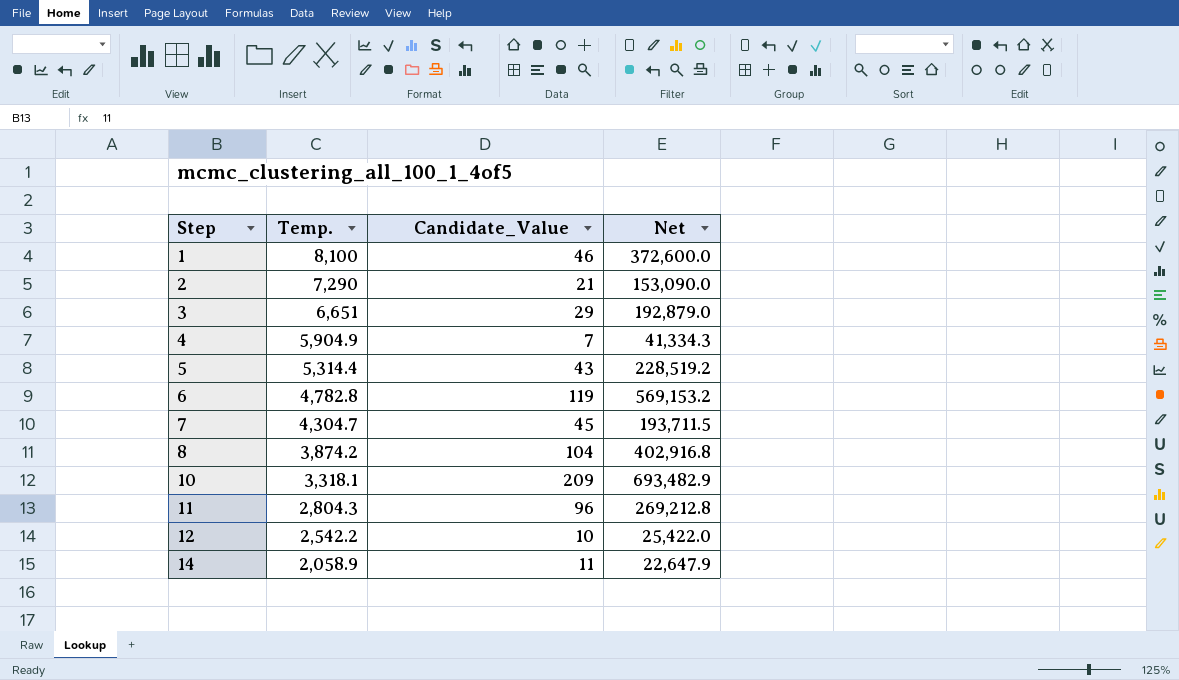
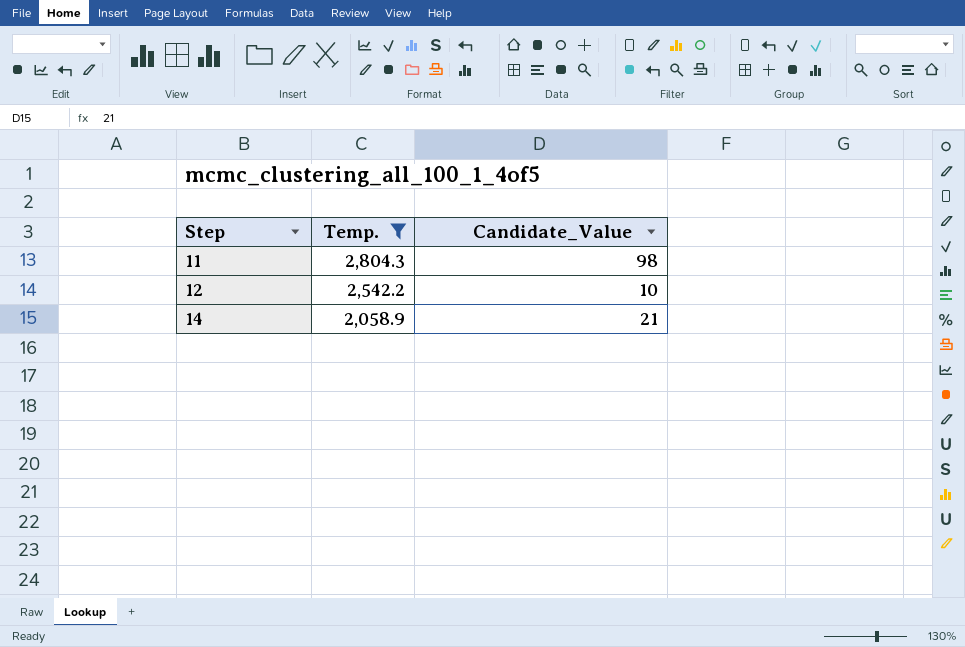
filter: none -> Temp. <= 2,804.3
column Net | formula: [Temp.] * [Candidate_Value] -> none
11 | Candidate_Value: 96 -> 98
14 | Candidate_Value: 11 -> 21

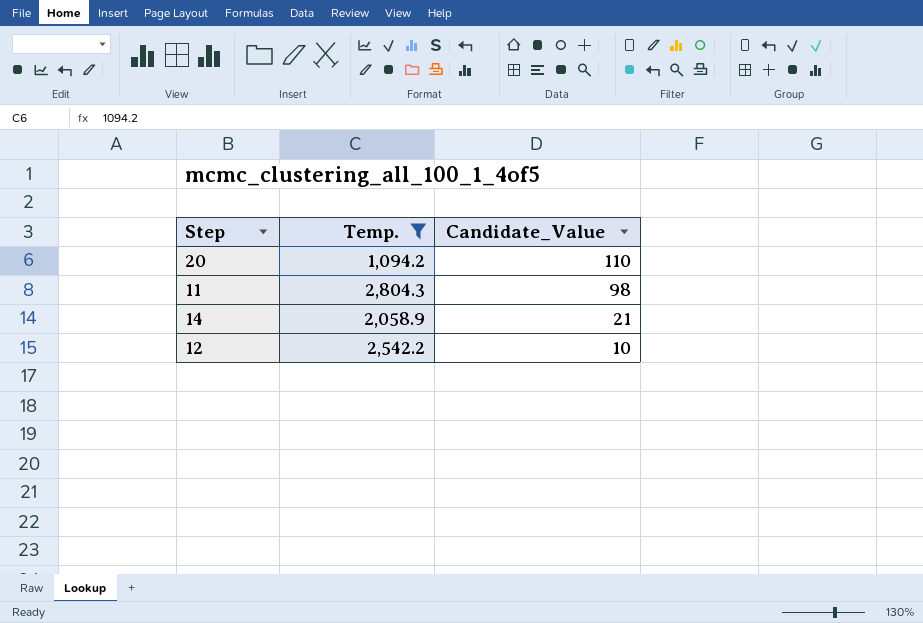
row order: Step ascending -> Candidate_Value descending
row 20: none -> 1,094.2 | 110

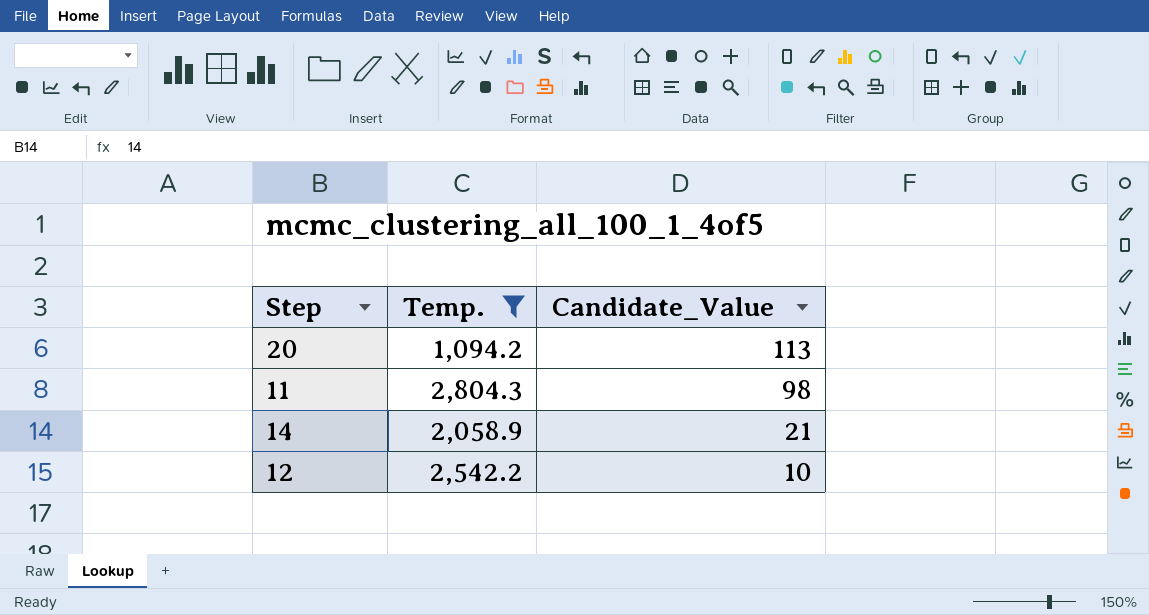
20 | Candidate_Value: 110 -> 113

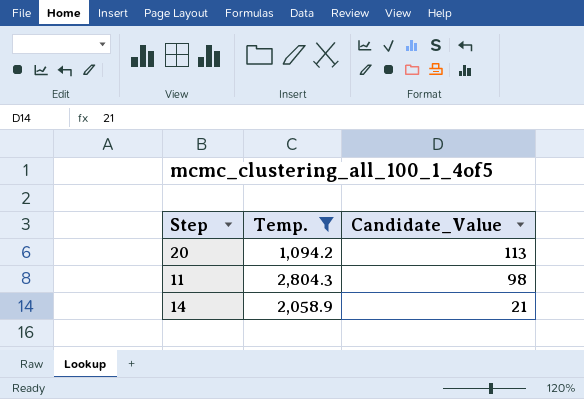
row 12: 2,542.2 | 10 -> none

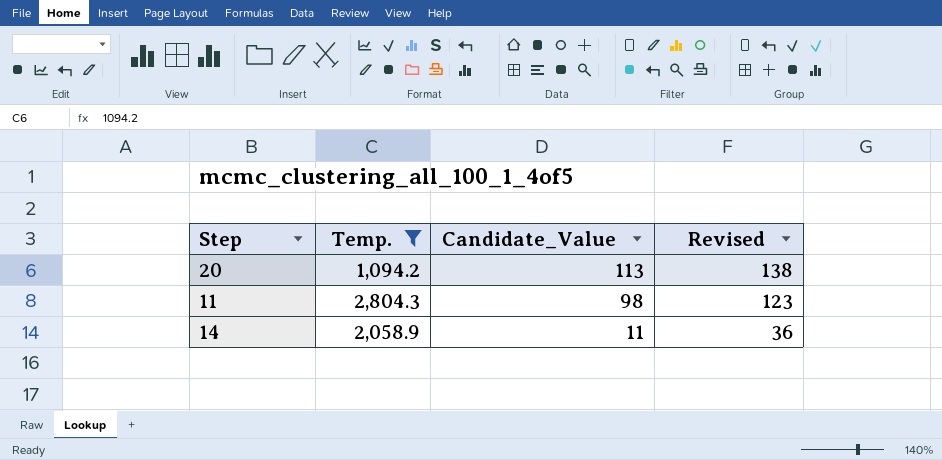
column Revised | formula: none -> [Candidate_Value] + 25
14 | Candidate_Value: 21 -> 11

